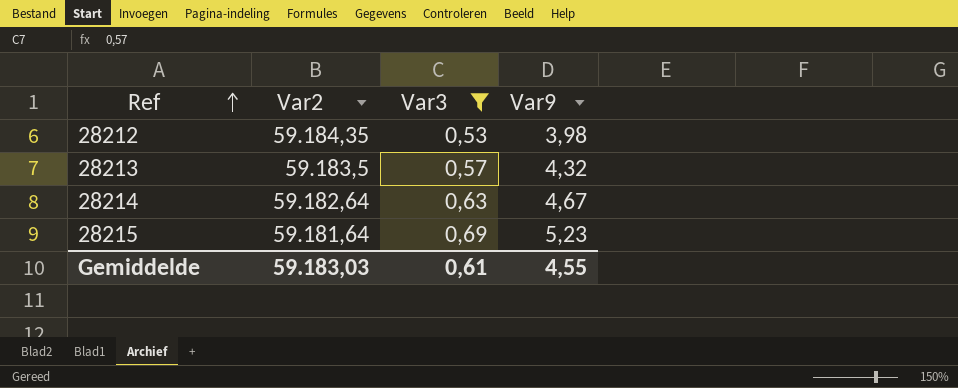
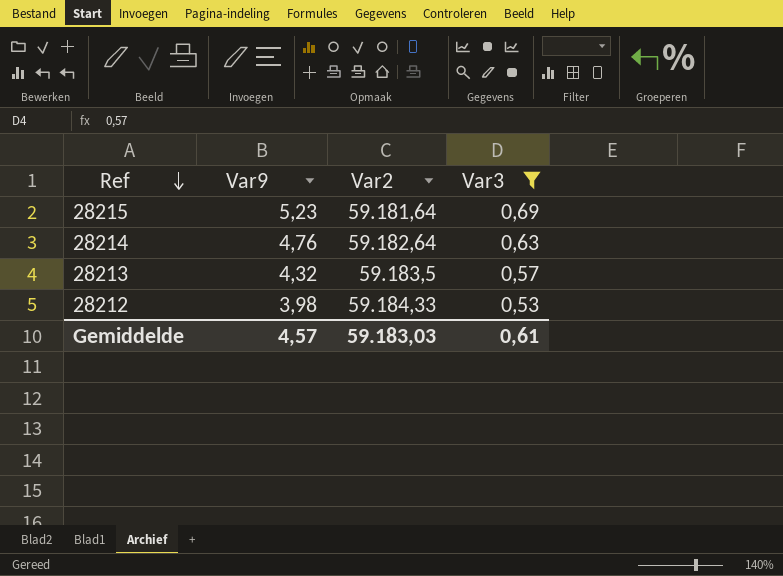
row order: Ref ascending -> Ref descending
column Var9 | position: 4 -> 2
28214 | Var9: 4,67 -> 4,76
28212 | Var2: 59.184,35 -> 59.184,33
Gemiddelde | Var9: 4,55 -> 4,57

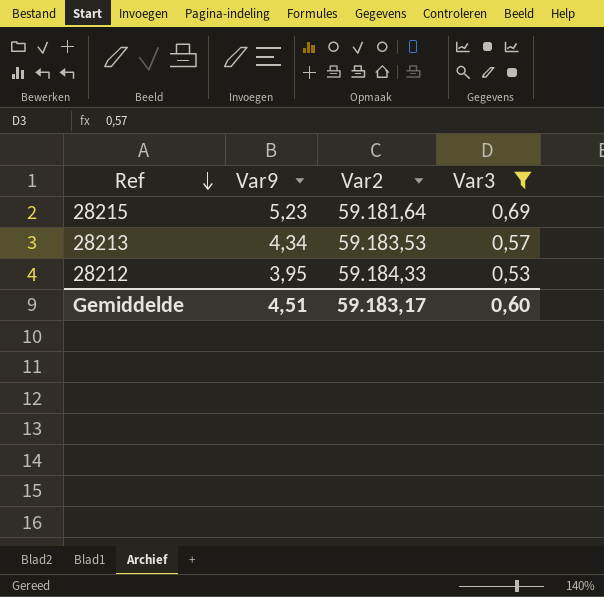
row 28214: 4,76 | 59.182,64 | 0,63 -> none
28213 | Var9: 4,32 -> 4,34
28213 | Var2: 59.183,5 -> 59.183,53
28212 | Var9: 3,98 -> 3,95
Gemiddelde | Var9: 4,57 -> 4,51
Gemiddelde | Var2: 59.183,03 -> 59.183,17
Gemiddelde | Var3: 0,61 -> 0,60

